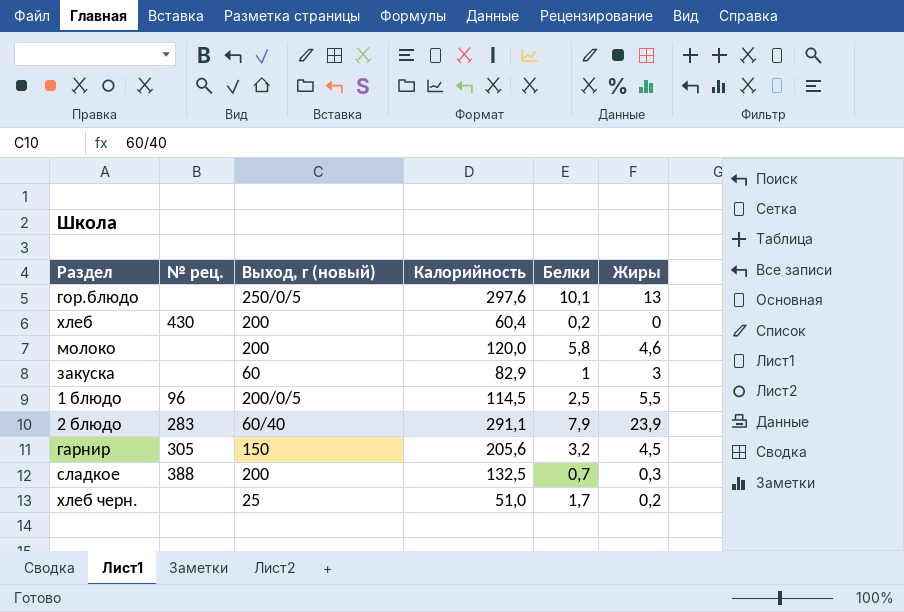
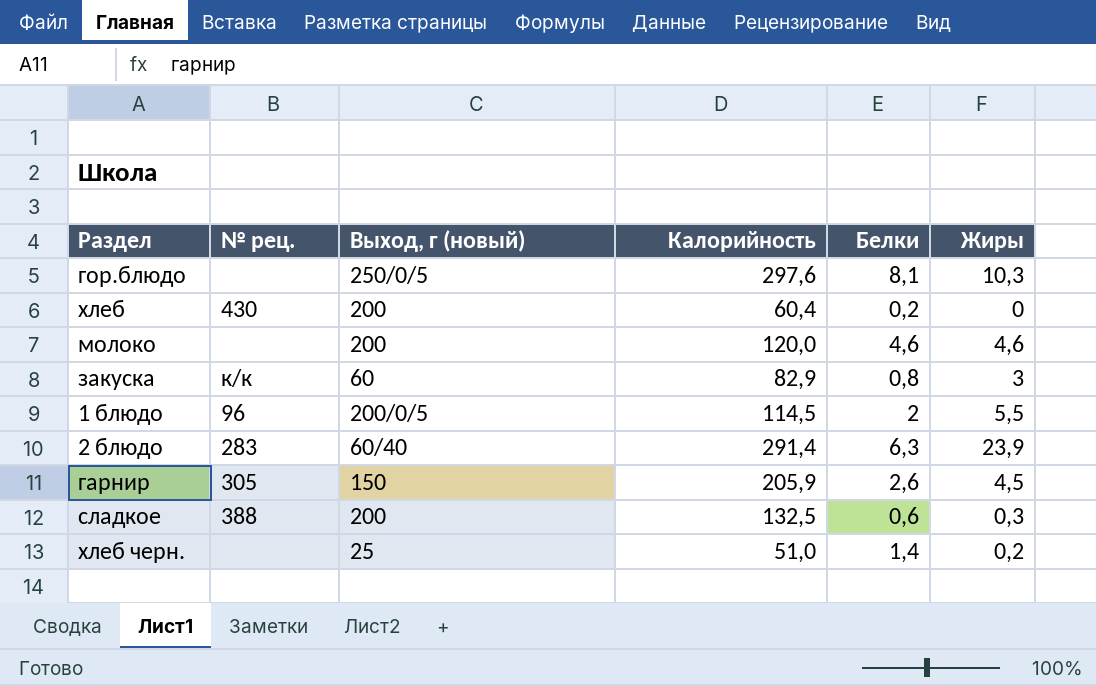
гор.блюдо | Белки: 10,1 -> 8,1
гор.блюдо | Жиры: 13 -> 10,3
молоко | Белки: 5,8 -> 4,6
закуска | № рец.: none -> к/к
закуска | Белки: 1 -> 0,8
1 блюдо | Белки: 2,5 -> 2
2 блюдо | Калорийность: 291,1 -> 291,4
2 блюдо | Белки: 7,9 -> 6,3
гарнир | Калорийность: 205,6 -> 205,9
гарнир | Белки: 3,2 -> 2,6
сладкое | Белки: 0,7 -> 0,6
хлеб черн. | Белки: 1,7 -> 1,4

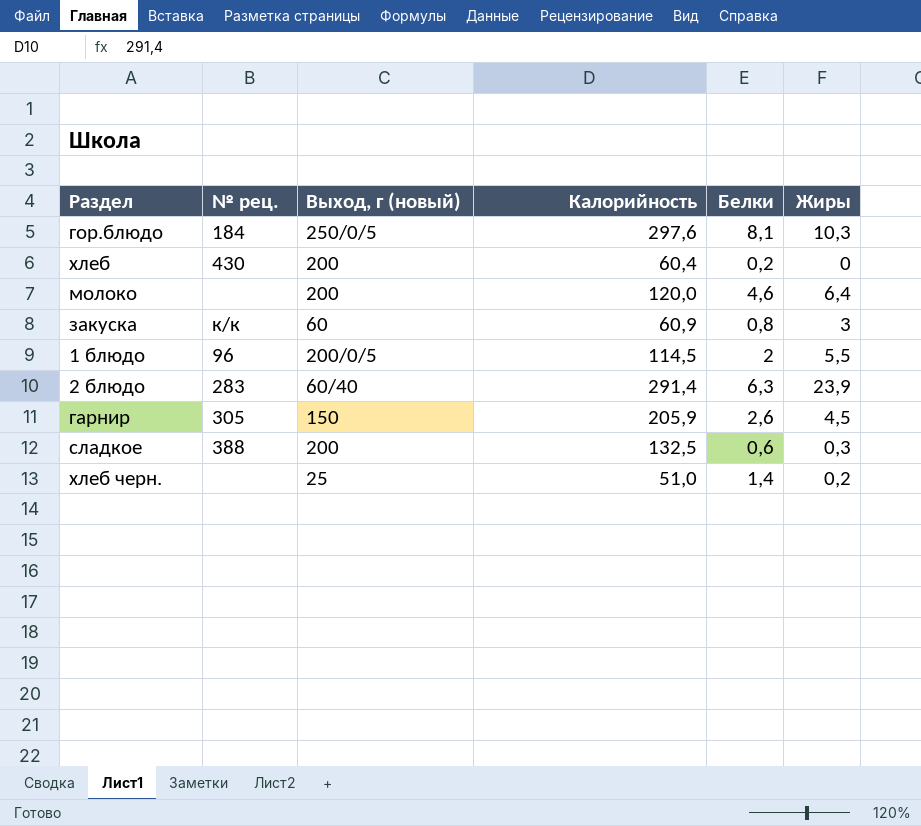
гор.блюдо | № рец.: none -> 184
молоко | Жиры: 4,6 -> 6,4
закуска | Калорийность: 82,9 -> 60,9

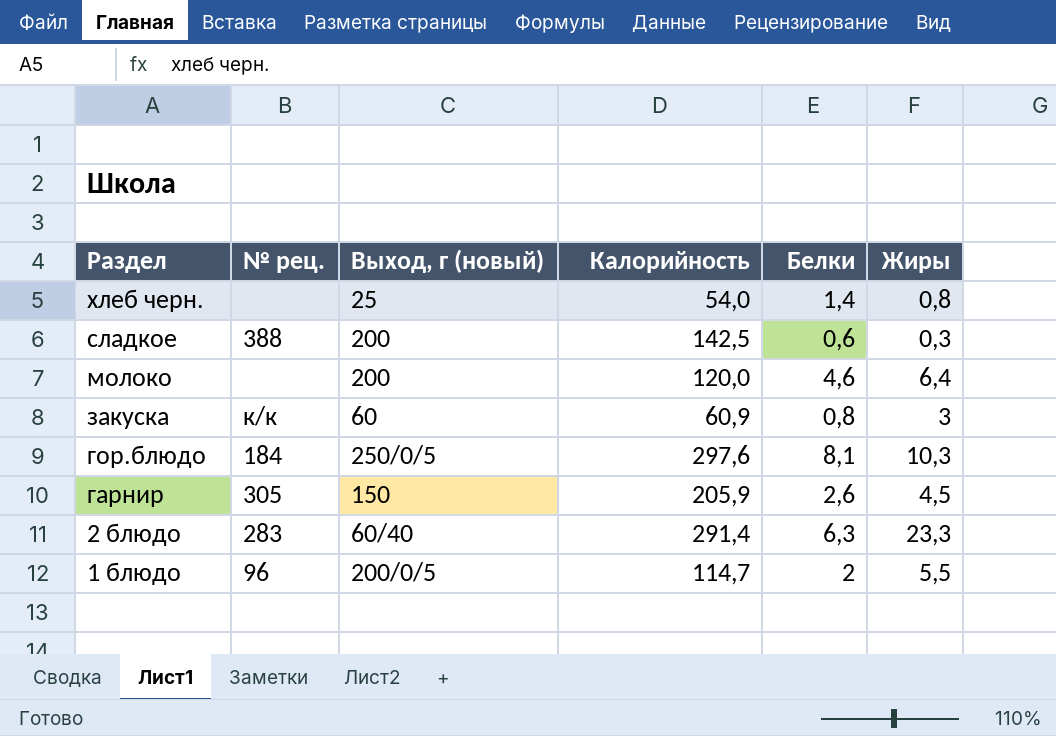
row order: none -> Раздел descending
row хлеб: 430 | 200 | 60,4 | 0,2 | 0 -> none
хлеб черн. | Калорийность: 51,0 -> 54,0
хлеб черн. | Жиры: 0,2 -> 0,8
сладкое | Калорийность: 132,5 -> 142,5
2 блюдо | Жиры: 23,9 -> 23,3
1 блюдо | Калорийность: 114,5 -> 114,7

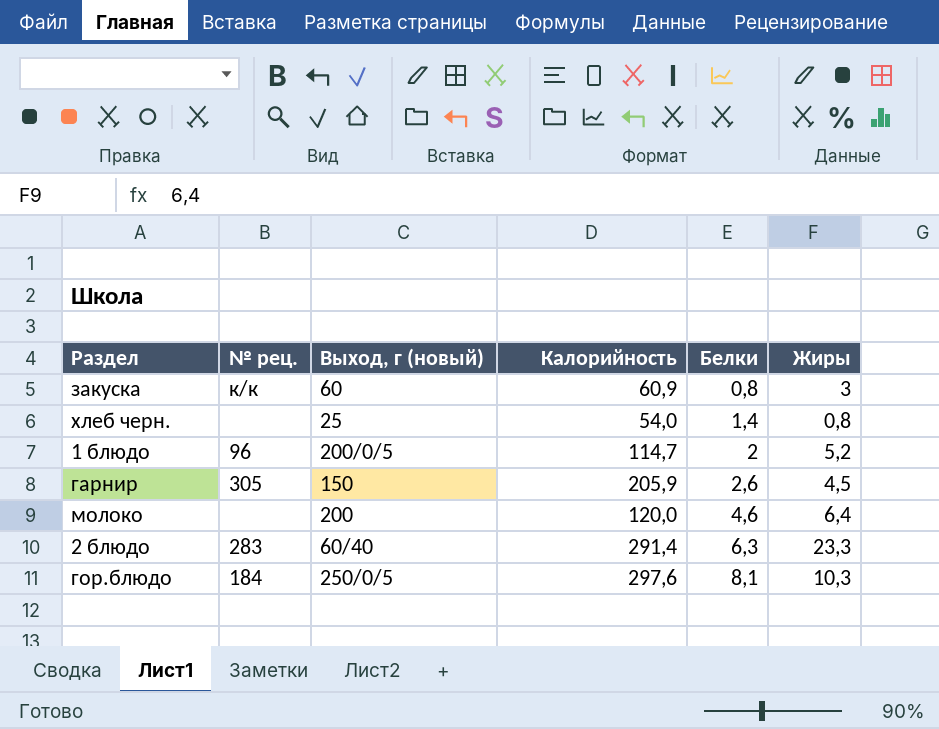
row order: Раздел descending -> Белки ascending
row сладкое: 388 | 200 | 142,5 | 0,6 | 0,3 -> none
1 блюдо | Жиры: 5,5 -> 5,2

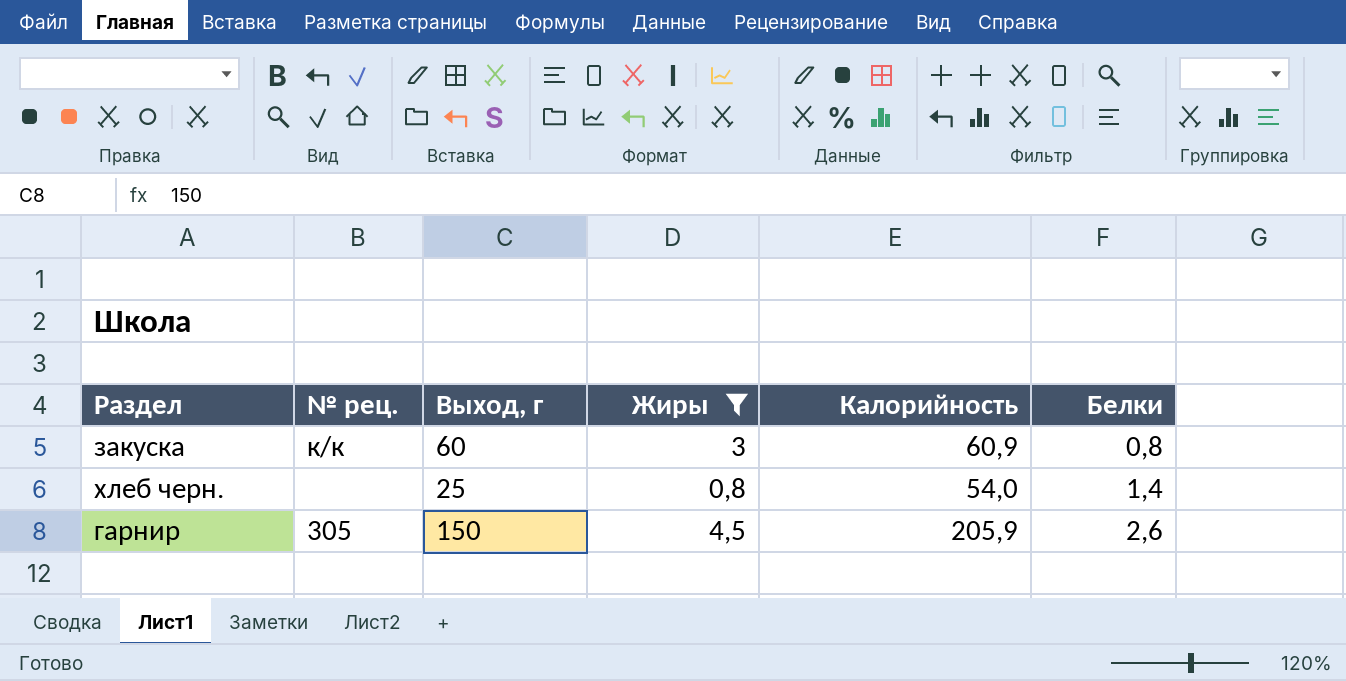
filter: none -> Жиры <= 4,5
column name: Выход, г (новый) -> Выход, г
column Жиры | position: 6 -> 4

